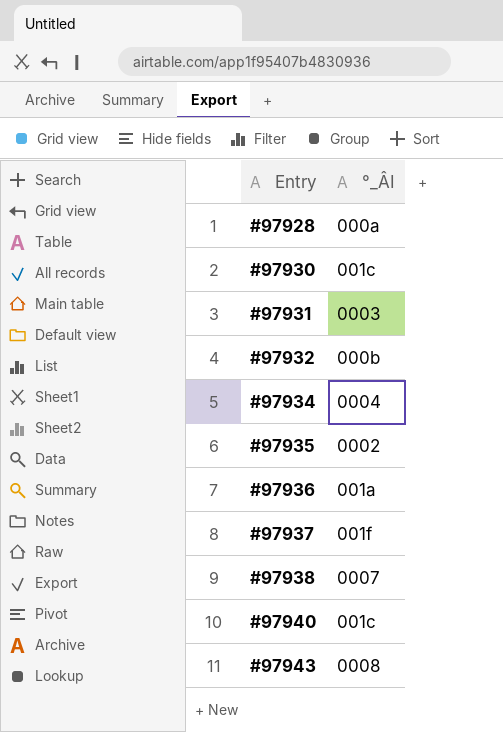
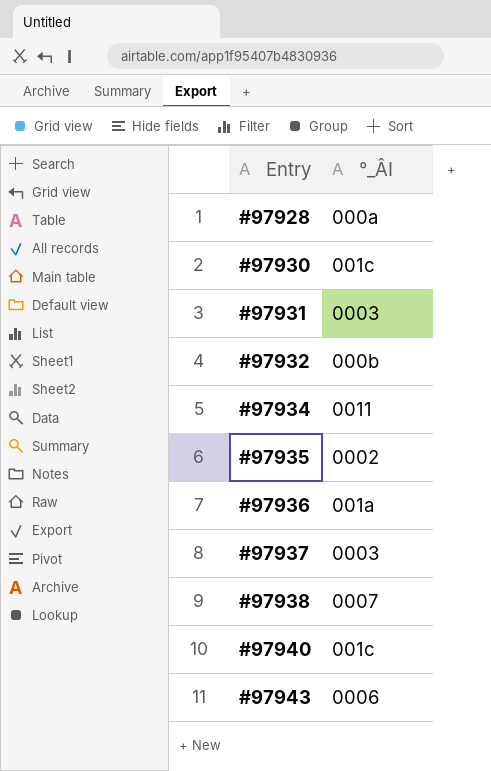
#97934 | °_ÂI: 0004 -> 0011
#97937 | °_ÂI: 001f -> 0003
#97943 | °_ÂI: 0008 -> 0006

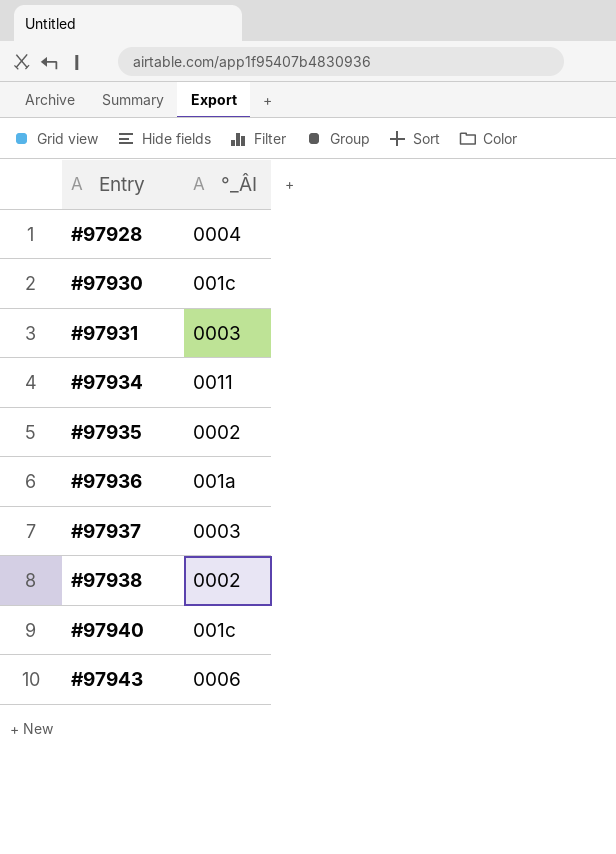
row #97932: 000b -> none
#97928 | °_ÂI: 000a -> 0004
#97938 | °_ÂI: 0007 -> 0002

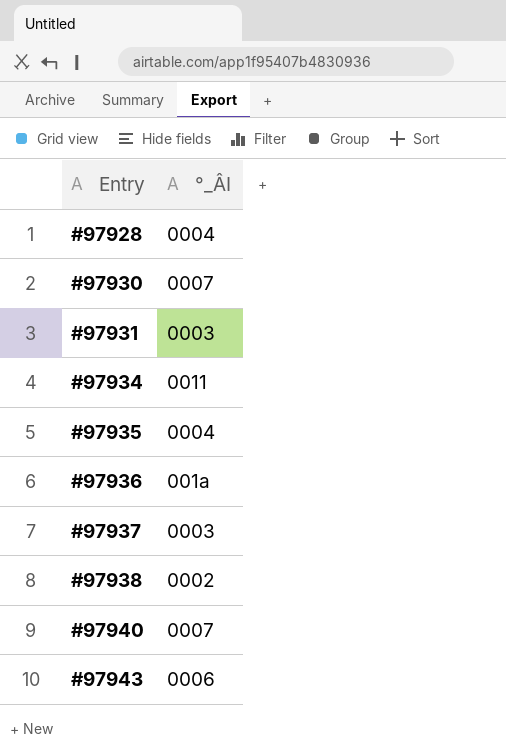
#97930 | °_ÂI: 001c -> 0007
#97935 | °_ÂI: 0002 -> 0004
#97940 | °_ÂI: 001c -> 0007

